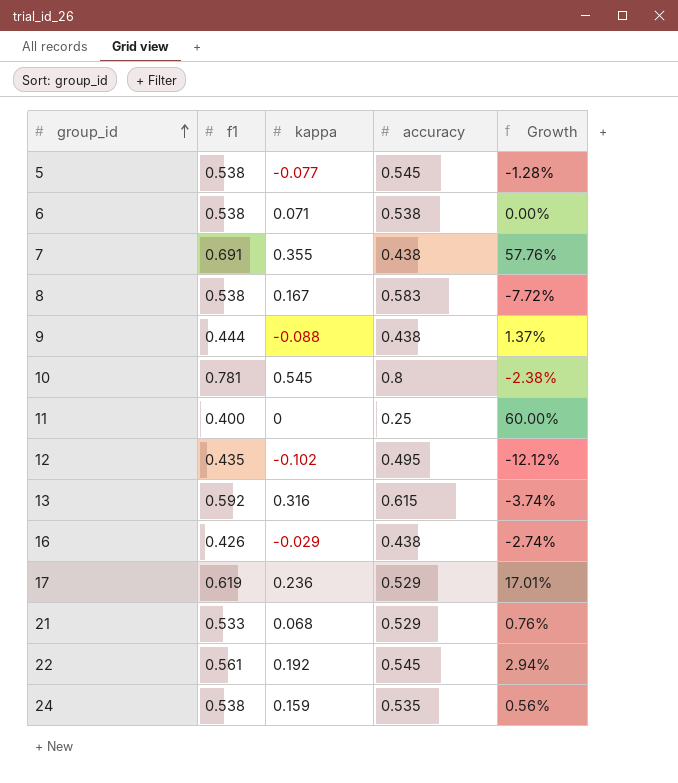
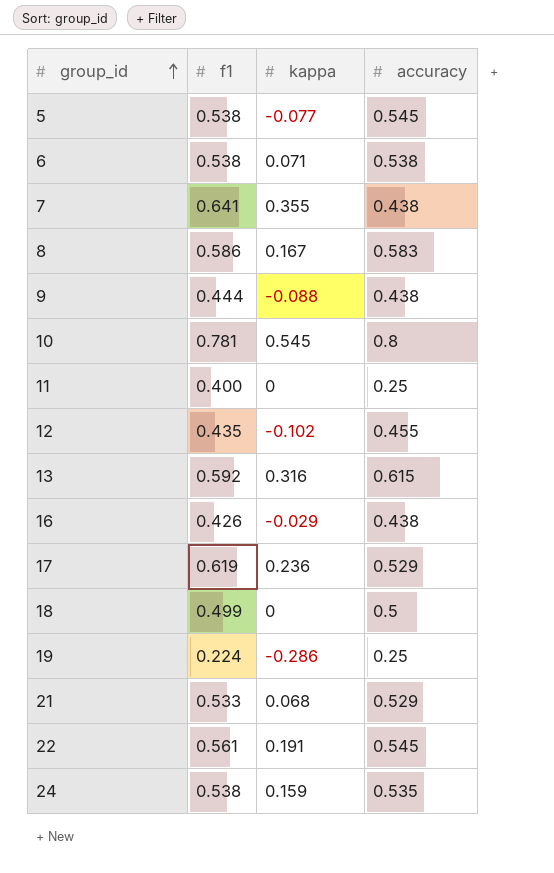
column Growth | formula: ([f1] - [accuracy]) / [accuracy] -> none
7 | f1: 0.691 -> 0.641
8 | f1: 0.538 -> 0.586
12 | accuracy: 0.495 -> 0.455
row 18: none -> 0.499 | 0 | 0.5
row 19: none -> 0.224 | -0.286 | 0.25
22 | kappa: 0.192 -> 0.191

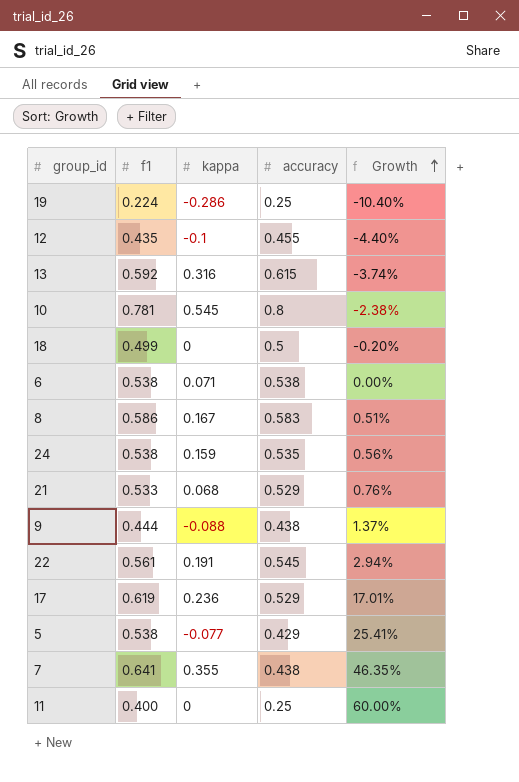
row order: group_id ascending -> Growth ascending
column Growth | formula: none -> ([f1] - [accuracy]) / [accuracy]
row 16: 0.426 | -0.029 | 0.438 -> none
12 | kappa: -0.102 -> -0.1
5 | accuracy: 0.545 -> 0.429

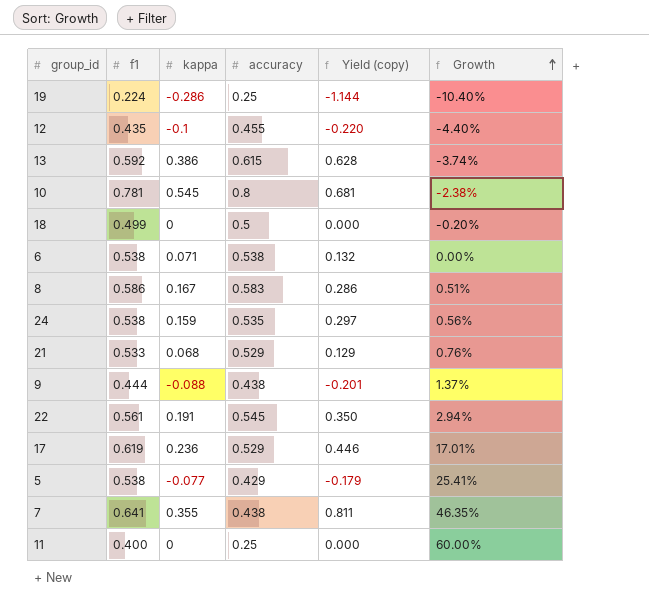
column Yield (copy) | formula: none -> [kappa] / [accuracy]
13 | kappa: 0.316 -> 0.386

